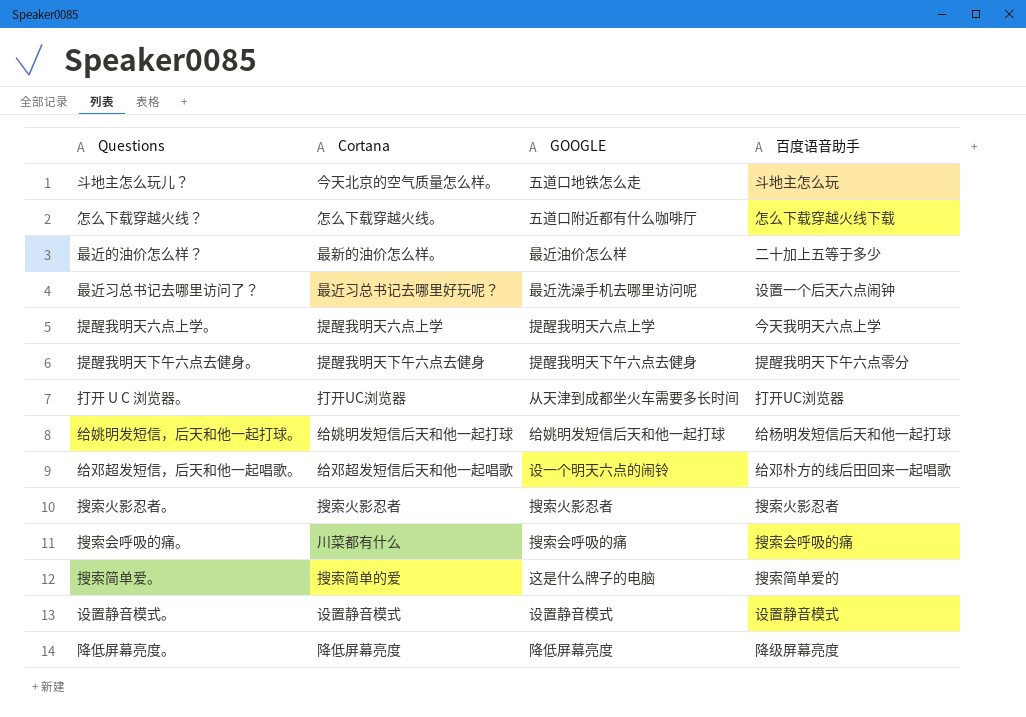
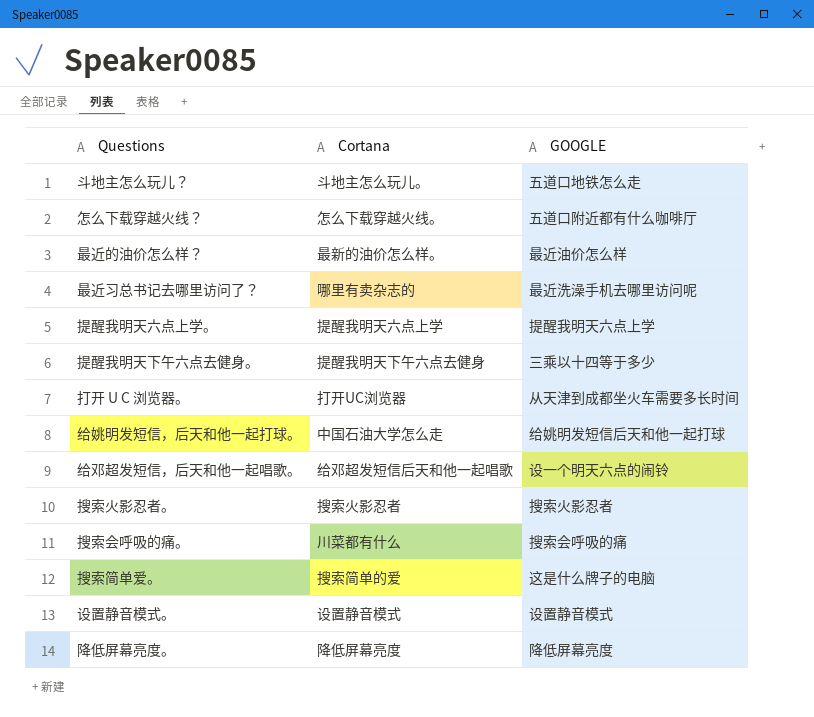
column 百度语音助手 | position: 4 -> none
斗地主怎么玩儿？ | Cortana: 今天北京的空气质量怎么样。 -> 斗地主怎么玩儿。
最近习总书记去哪里访问了？ | Cortana: 最近习总书记去哪里好玩呢？ -> 哪里有卖杂志的
提醒我明天下午六点去健身。 | GOOGLE: 提醒我明天下午六点去健身 -> 三乘以十四等于多少
给姚明发短信，后天和他一起打球。 | Cortana: 给姚明发短信后天和他一起打球 -> 中国石油大学怎么走

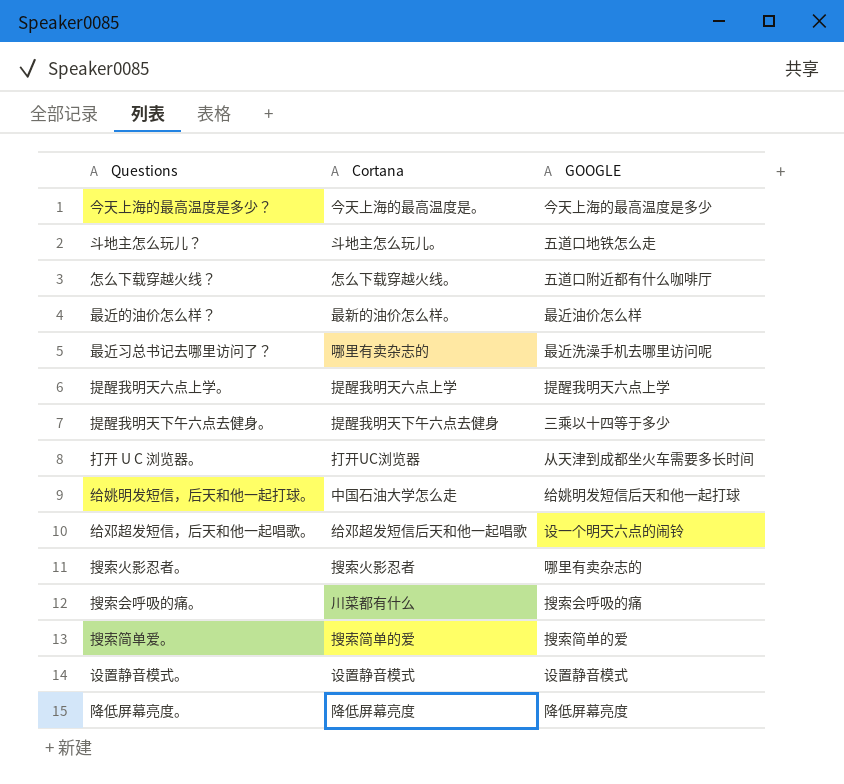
row 今天上海的最高温度是多少？: none -> 今天上海的最高温度是。 | 今天上海的最高温度是多少
搜索火影忍者。 | GOOGLE: 搜索火影忍者 -> 哪里有卖杂志的
搜索简单爱。 | GOOGLE: 这是什么牌子的电脑 -> 搜索简单的爱

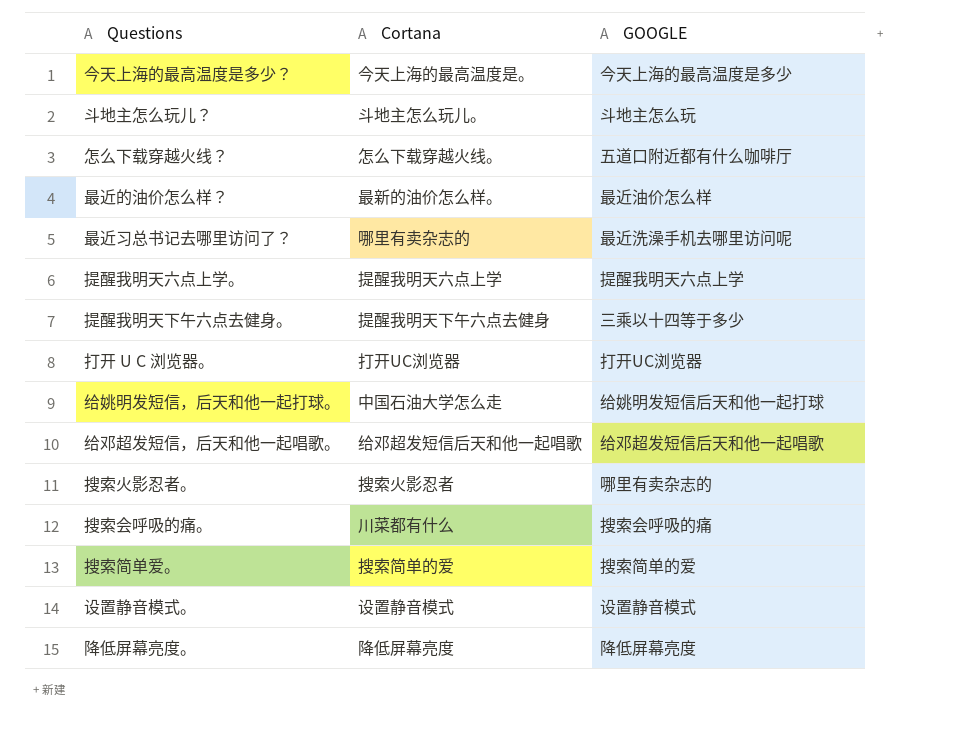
斗地主怎么玩儿？ | GOOGLE: 五道口地铁怎么走 -> 斗地主怎么玩
打开 U C 浏览器。 | GOOGLE: 从天津到成都坐火车需要多长时间 -> 打开UC浏览器
给邓超发短信，后天和他一起唱歌。 | GOOGLE: 设一个明天六点的闹铃 -> 给邓超发短信后天和他一起唱歌

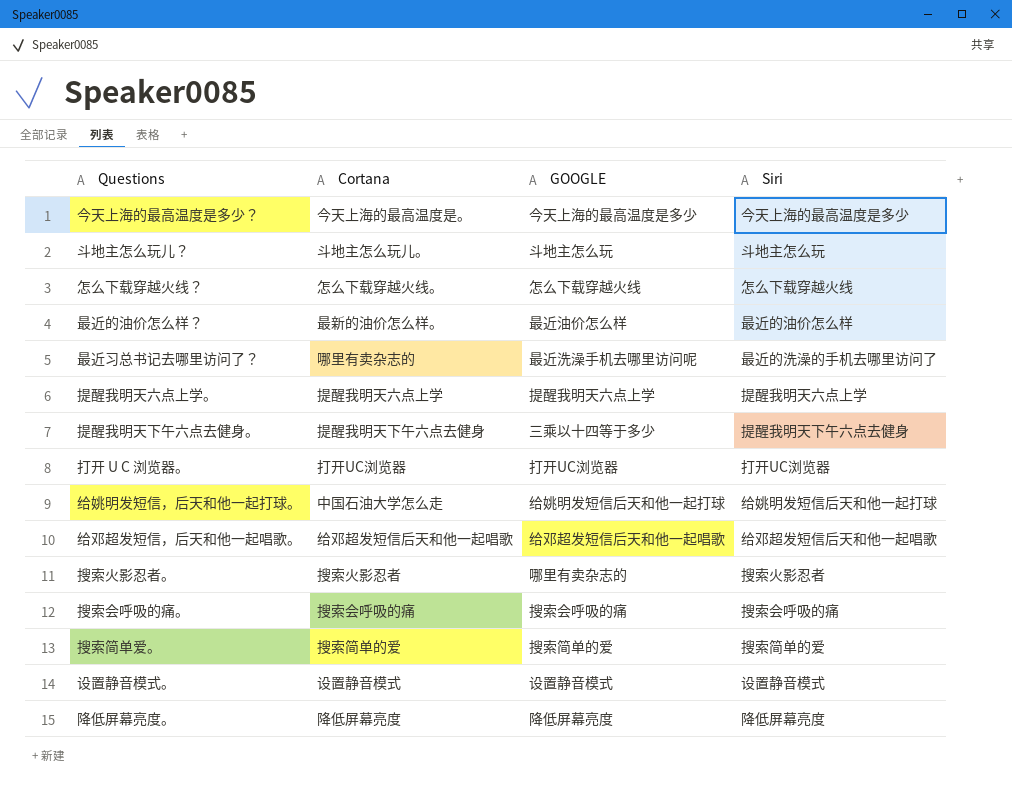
column Siri | position: none -> 4
怎么下载穿越火线？ | GOOGLE: 五道口附近都有什么咖啡厅 -> 怎么下载穿越火线
搜索会呼吸的痛。 | Cortana: 川菜都有什么 -> 搜索会呼吸的痛

